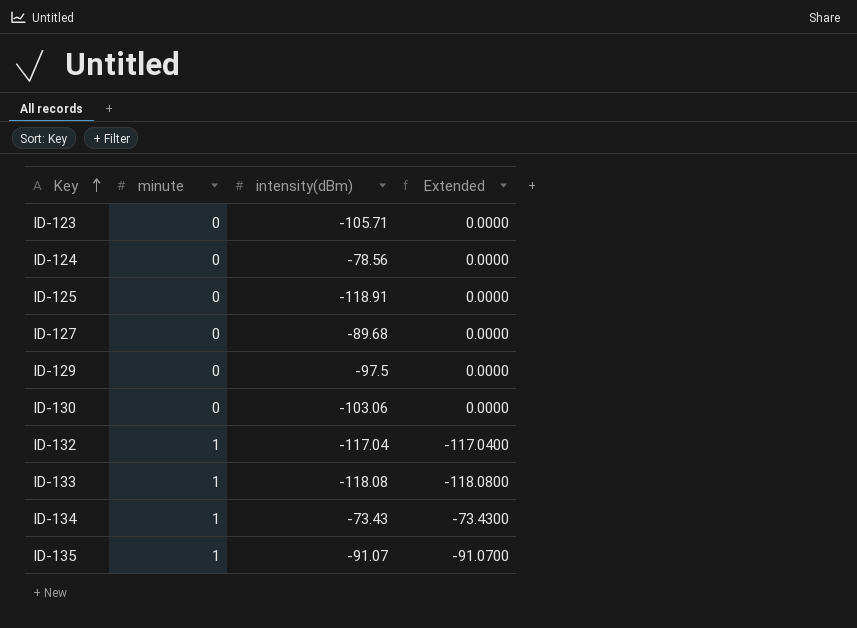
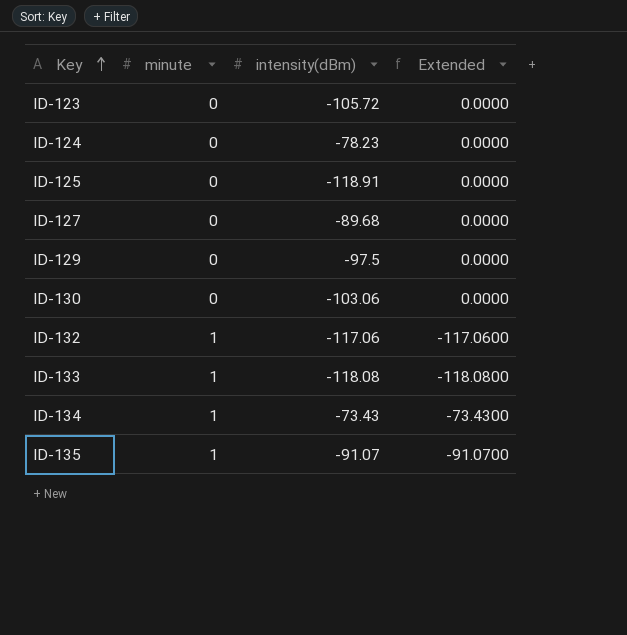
ID-123 | intensity(dBm): -105.71 -> -105.72
ID-124 | intensity(dBm): -78.56 -> -78.23
ID-132 | intensity(dBm): -117.04 -> -117.06
ID-132 | Extended: -117.0400 -> -117.0600

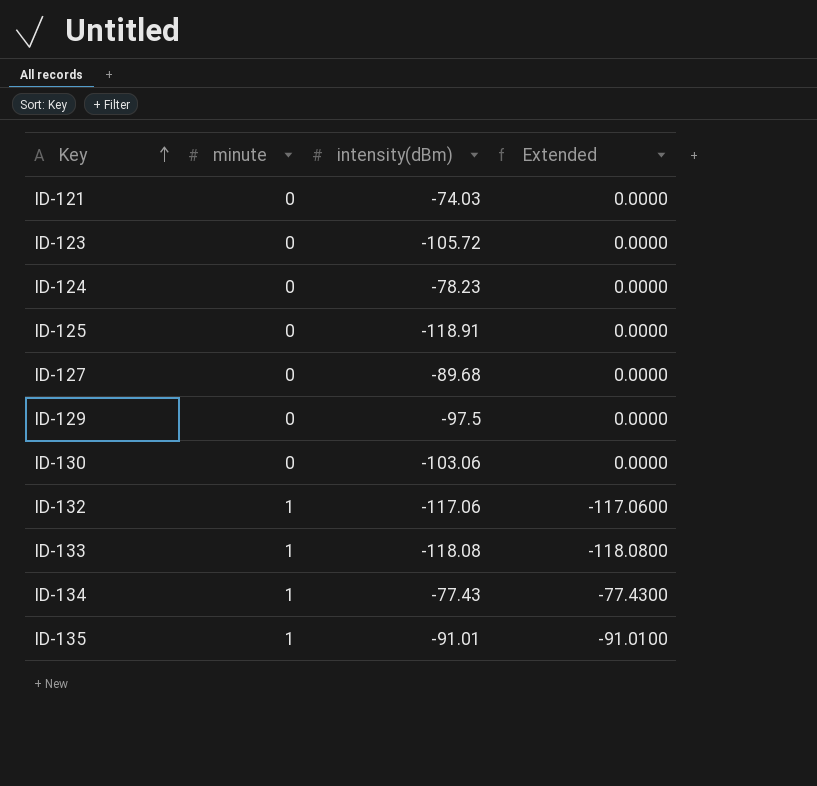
row ID-121: none -> 0 | -74.03 | 0.0000
ID-134 | intensity(dBm): -73.43 -> -77.43
ID-134 | Extended: -73.4300 -> -77.4300
ID-135 | intensity(dBm): -91.07 -> -91.01
ID-135 | Extended: -91.0700 -> -91.0100

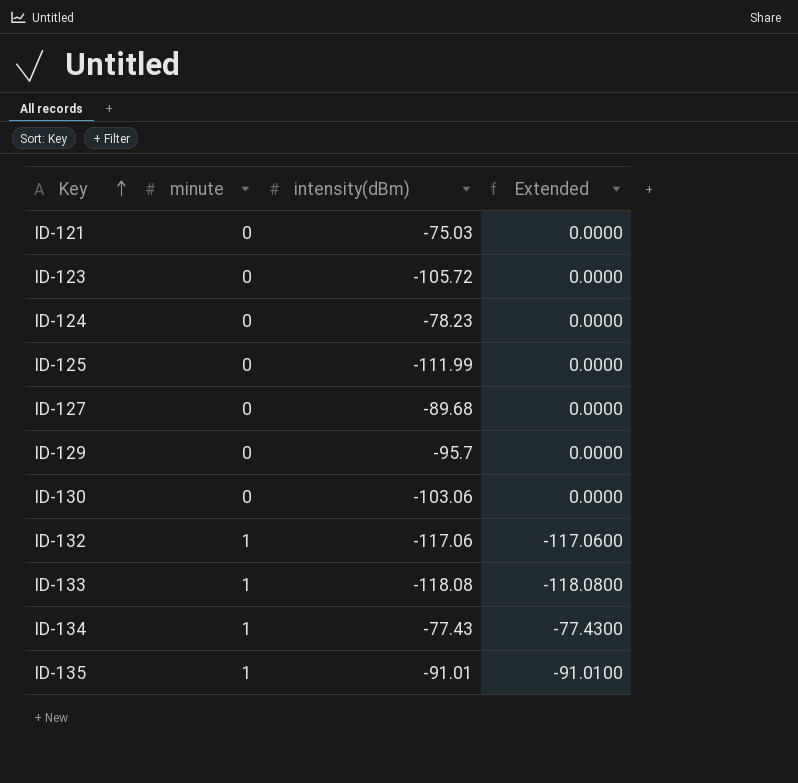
ID-121 | intensity(dBm): -74.03 -> -75.03
ID-125 | intensity(dBm): -118.91 -> -111.99
ID-129 | intensity(dBm): -97.5 -> -95.7

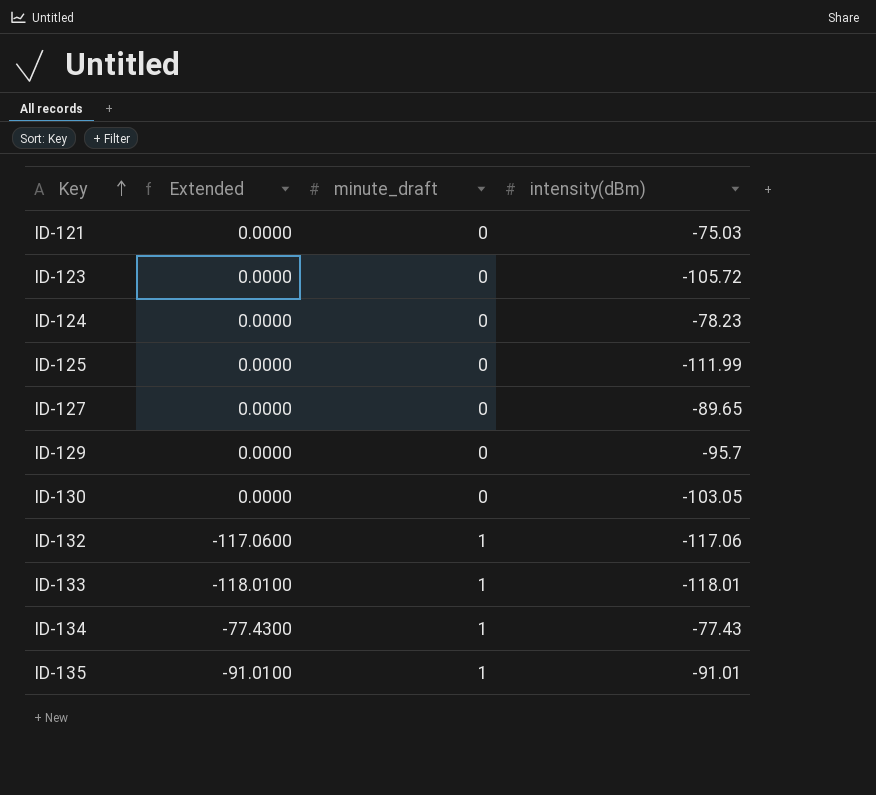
column Extended | position: 4 -> 2
column name: minute -> minute_draft
ID-127 | intensity(dBm): -89.68 -> -89.65
ID-130 | intensity(dBm): -103.06 -> -103.05
ID-133 | Extended: -118.0800 -> -118.0100
ID-133 | intensity(dBm): -118.08 -> -118.01

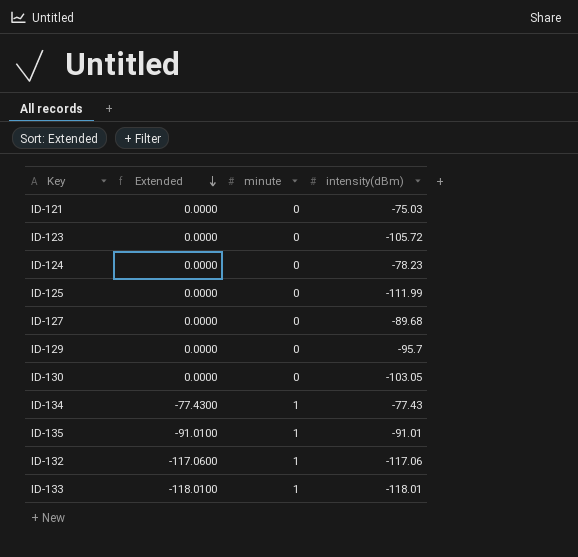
row order: Key ascending -> Extended descending
column name: minute_draft -> minute
ID-127 | intensity(dBm): -89.65 -> -89.68

